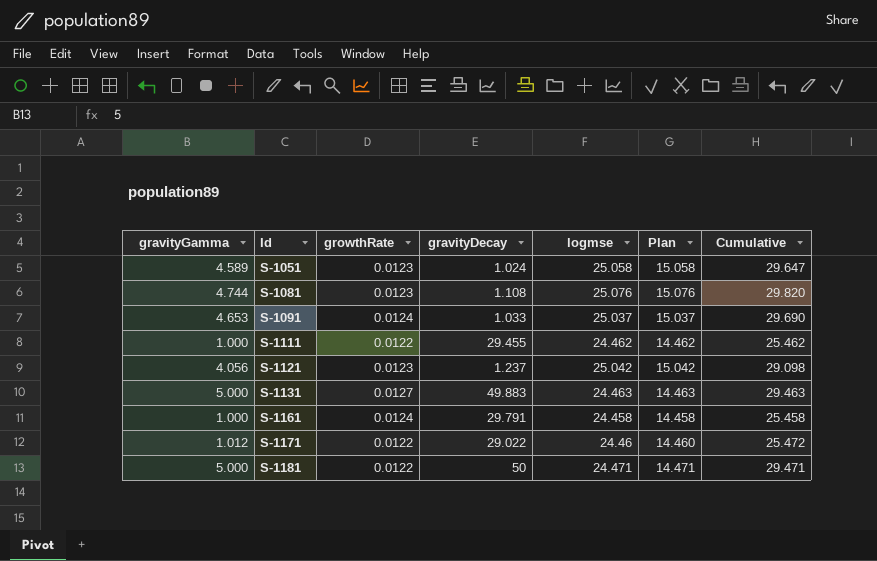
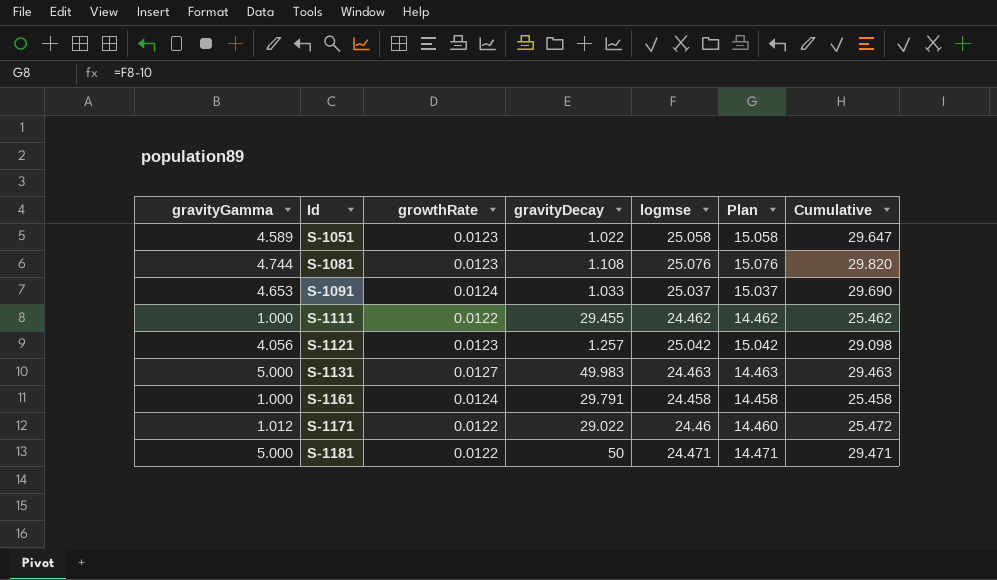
S-1051 | gravityDecay: 1.024 -> 1.022
S-1121 | gravityDecay: 1.237 -> 1.257
S-1131 | gravityDecay: 49.883 -> 49.983

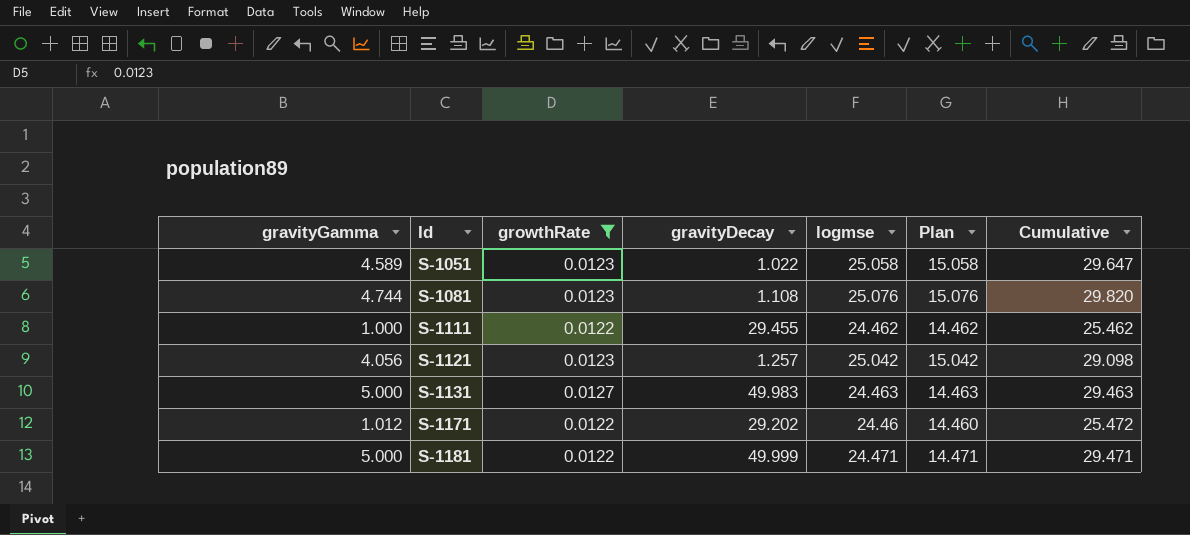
filter: none -> growthRate != 0.0124
S-1171 | gravityDecay: 29.022 -> 29.202
S-1181 | gravityDecay: 50 -> 49.999

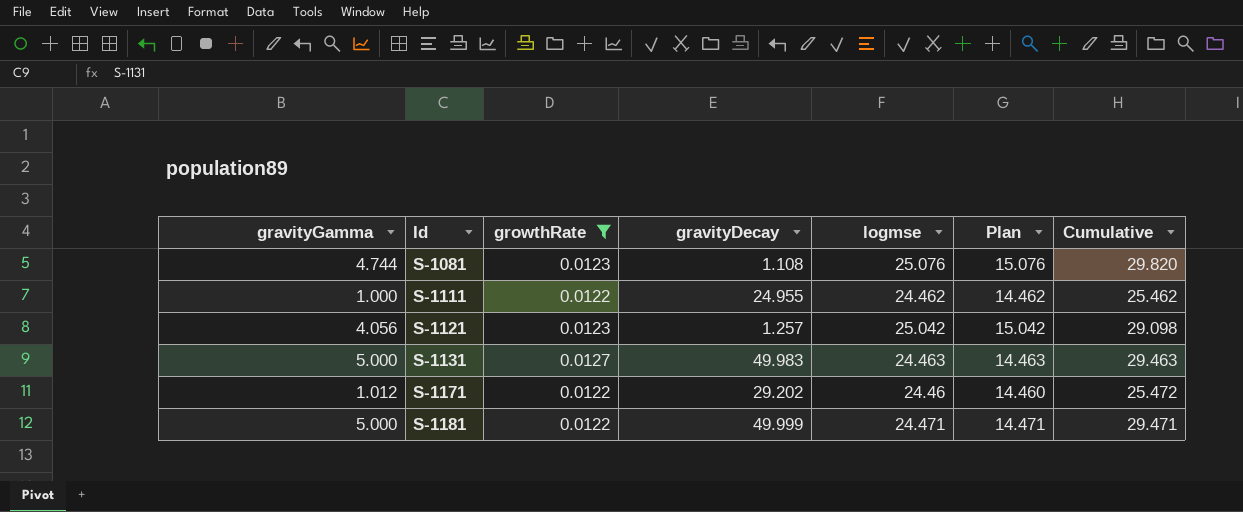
row S-1051: 4.589 | 0.0123 | 1.022 | 25.058 | 15.058 | 29.647 -> none
S-1111 | gravityDecay: 29.455 -> 24.955

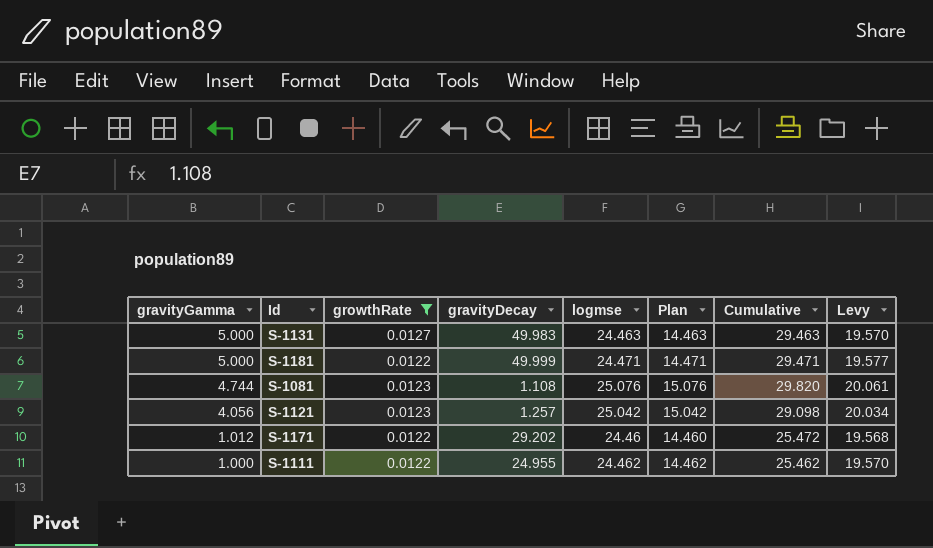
row order: Id ascending -> gravityGamma descending
column Levy | formula: none -> [logmse] * 0.8

